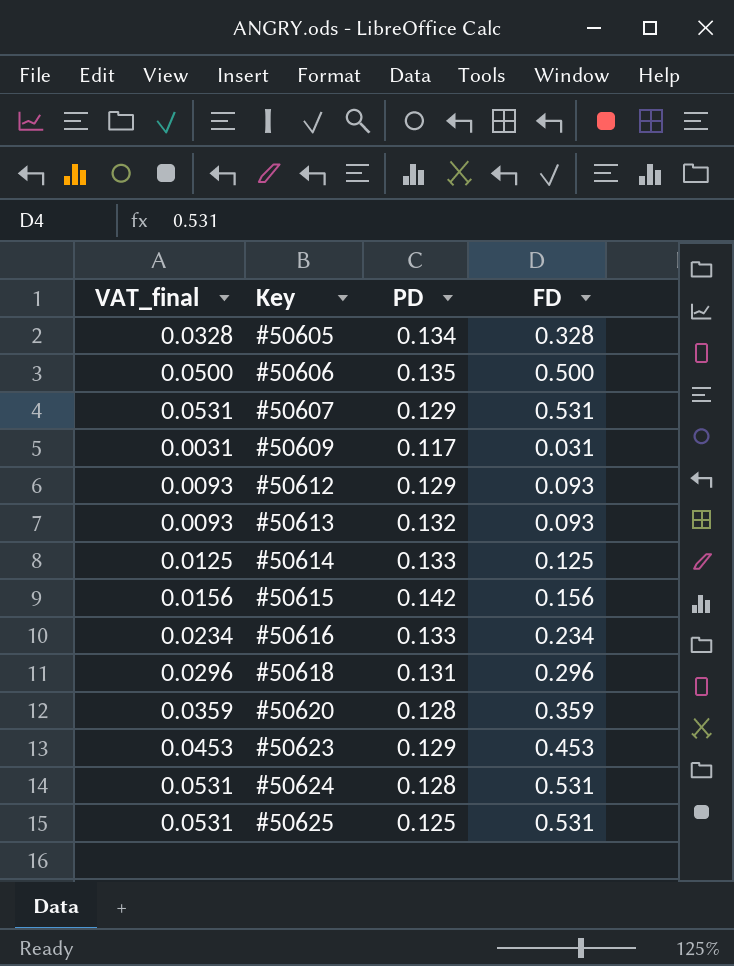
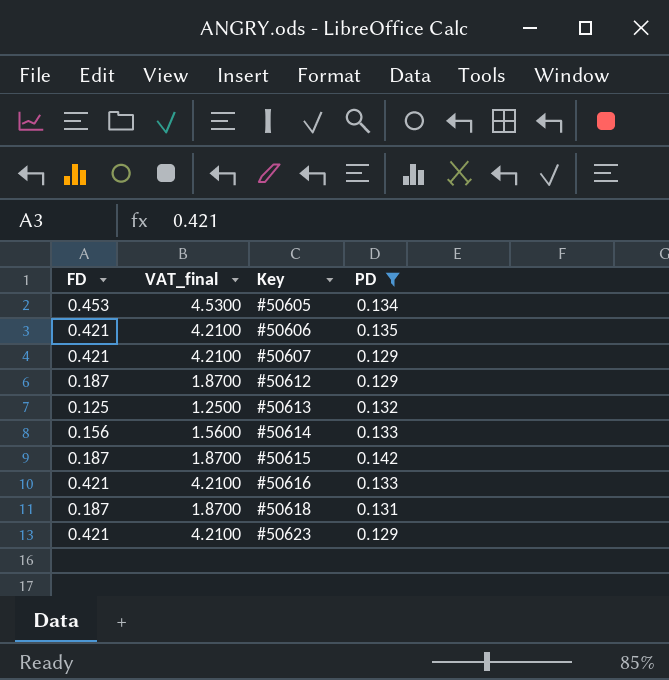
filter: none -> PD >= 0.129
column FD | position: 4 -> 1
column VAT_final | formula: [FD] * 0.1 -> [FD] * 10
#50605 | FD: 0.328 -> 0.453
#50606 | FD: 0.500 -> 0.421
#50607 | FD: 0.531 -> 0.421
#50612 | FD: 0.093 -> 0.187
#50613 | FD: 0.093 -> 0.125
#50614 | FD: 0.125 -> 0.156
#50615 | FD: 0.156 -> 0.187
#50616 | FD: 0.234 -> 0.421
#50618 | FD: 0.296 -> 0.187
#50623 | FD: 0.453 -> 0.421

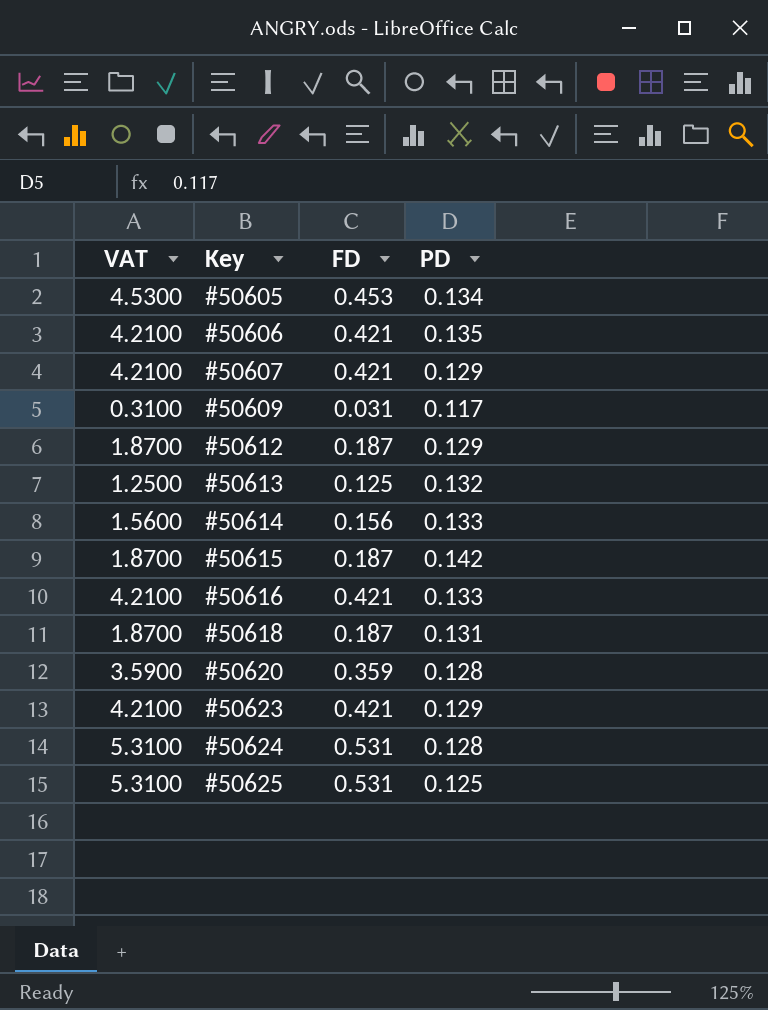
filter: PD >= 0.129 -> none
column name: VAT_final -> VAT
column FD | position: 1 -> 3

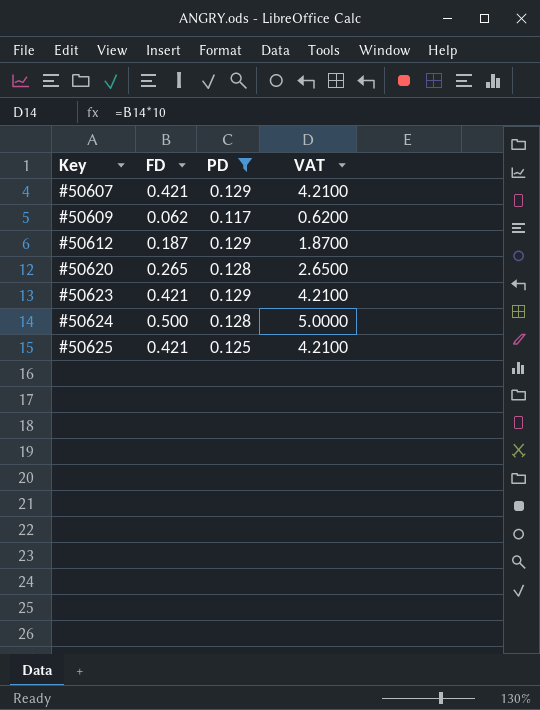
filter: none -> PD <= 0.129
column VAT | position: 1 -> 4
#50609 | FD: 0.031 -> 0.062
#50609 | VAT: 0.3100 -> 0.6200
#50620 | FD: 0.359 -> 0.265
#50620 | VAT: 3.5900 -> 2.6500
#50624 | FD: 0.531 -> 0.500
#50624 | VAT: 5.3100 -> 5.0000
#50625 | FD: 0.531 -> 0.421
#50625 | VAT: 5.3100 -> 4.2100

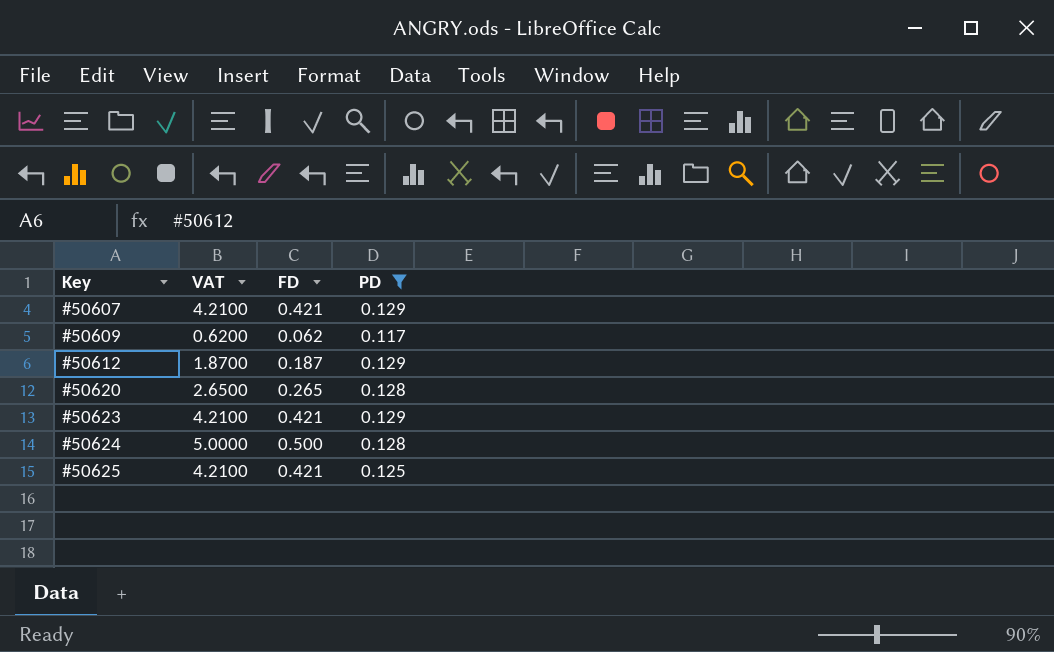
column VAT | position: 4 -> 2

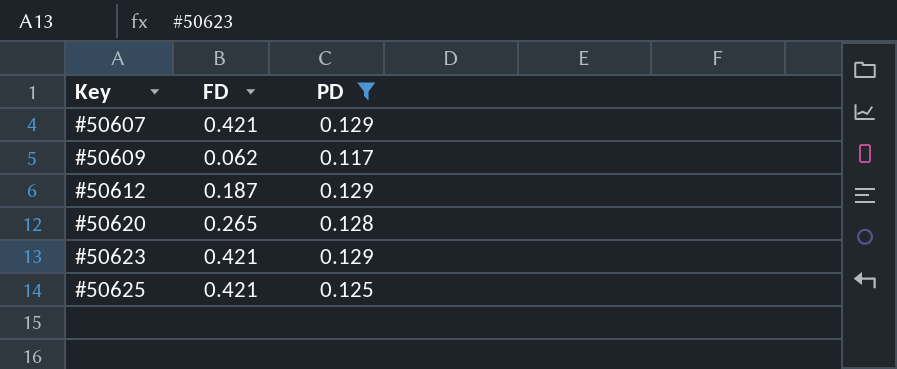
column VAT | formula: [FD] * 10 -> none
row #50624: 5.0000 | 0.500 | 0.128 -> none

